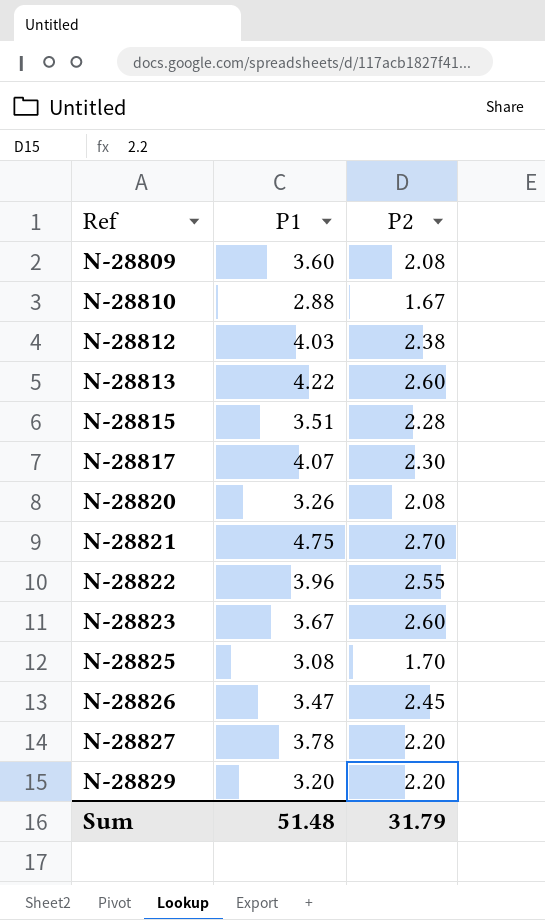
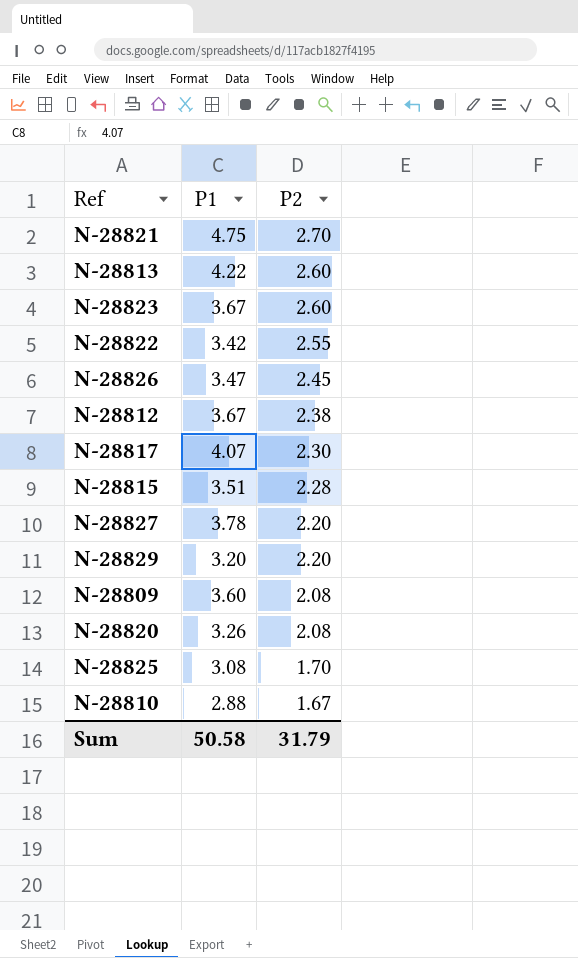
row order: Ref ascending -> P2 descending
N-28822 | P1: 3.96 -> 3.42
N-28812 | P1: 4.03 -> 3.67
Sum | P1: 51.48 -> 50.58

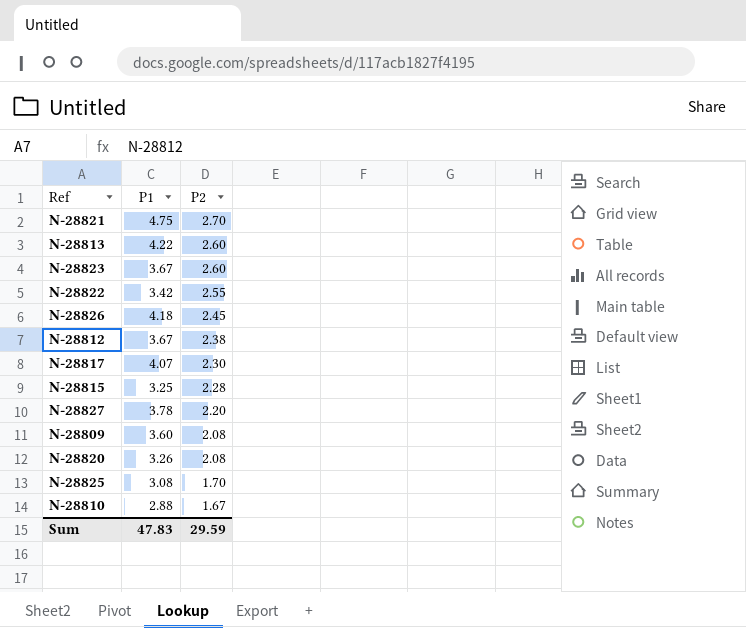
row N-28829: 3.20 | 2.20 -> none
N-28826 | P1: 3.47 -> 4.18
N-28815 | P1: 3.51 -> 3.25
Sum | P1: 50.58 -> 47.83
Sum | P2: 31.79 -> 29.59

